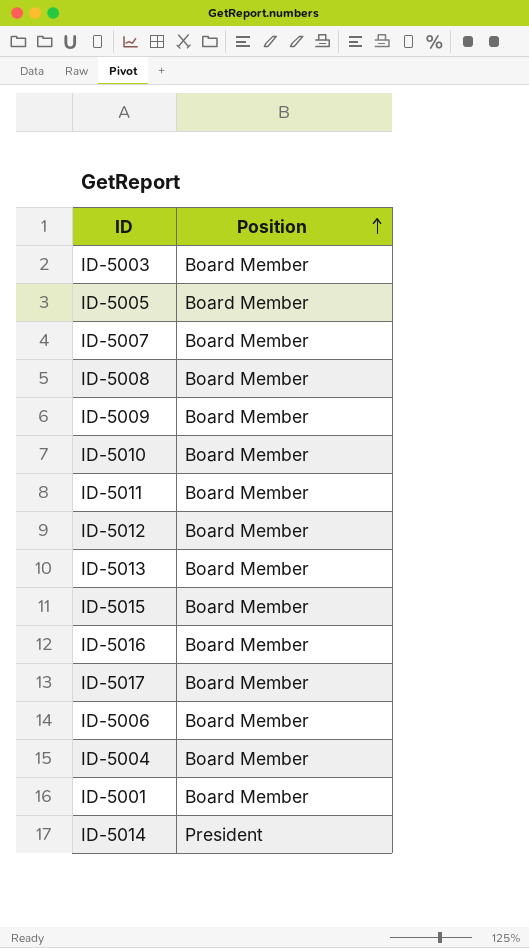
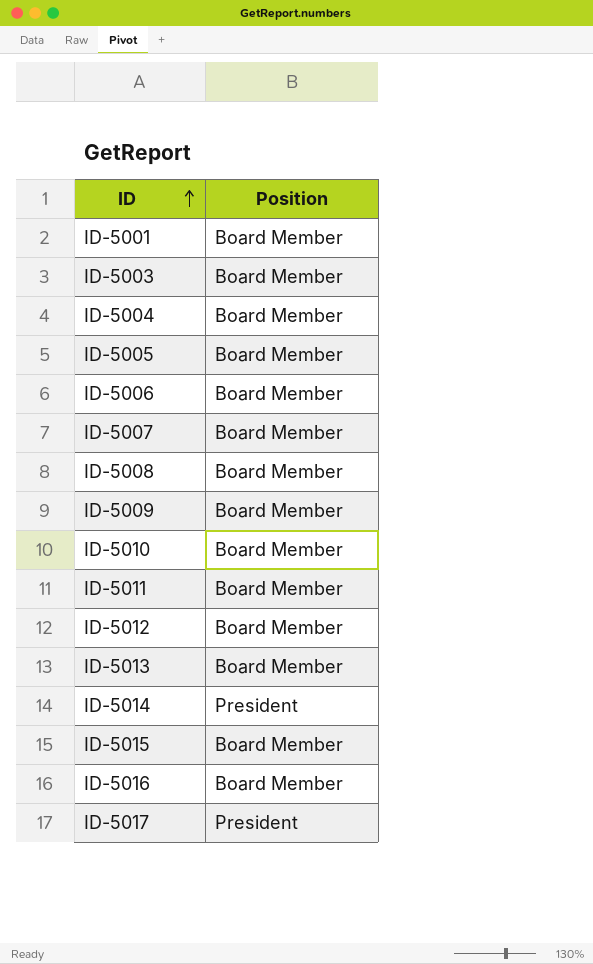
row order: Position ascending -> ID ascending
ID-5017 | Position: Board Member -> President

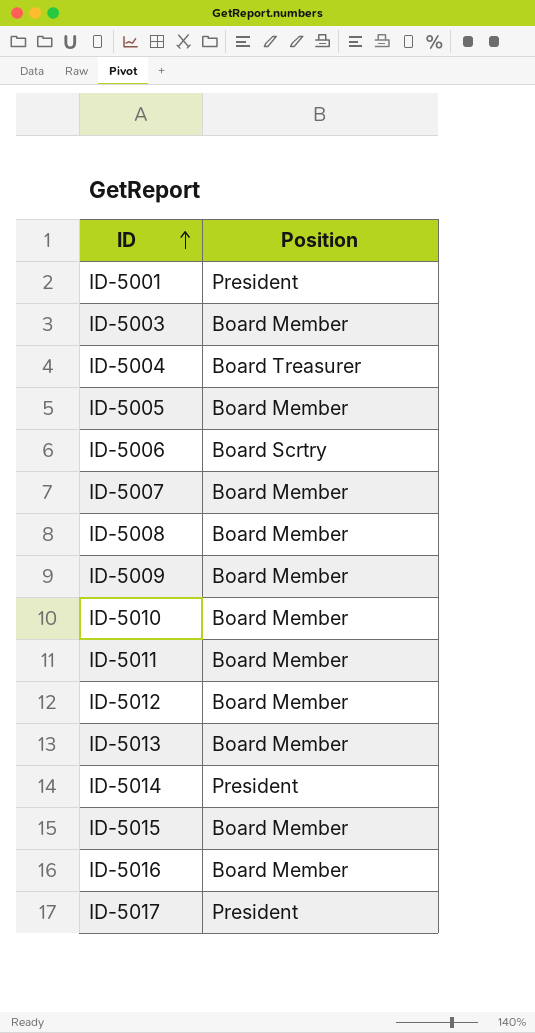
ID-5001 | Position: Board Member -> President
ID-5004 | Position: Board Member -> Board Treasurer
ID-5006 | Position: Board Member -> Board Scrtry

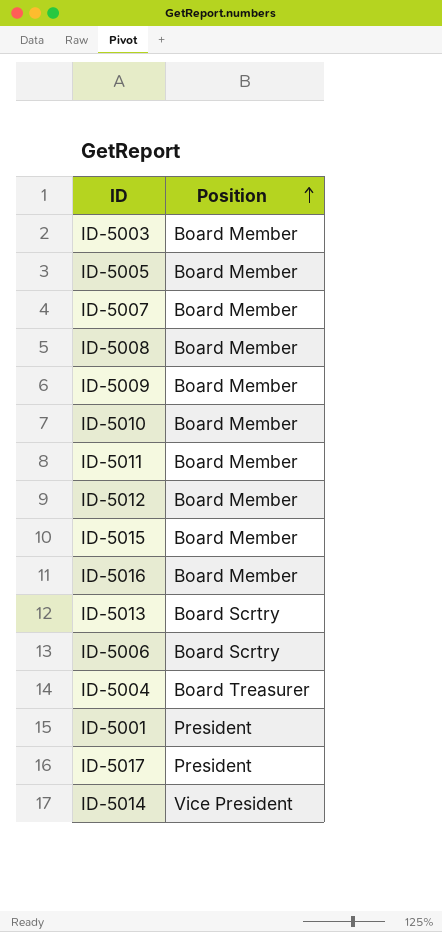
row order: ID ascending -> Position ascending
ID-5013 | Position: Board Member -> Board Scrtry
ID-5014 | Position: President -> Vice President

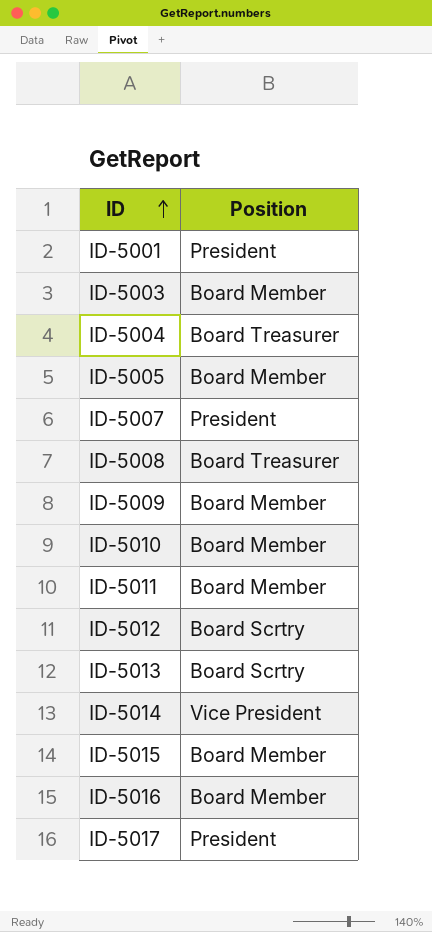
row order: Position ascending -> ID ascending
row ID-5006: Board Scrtry -> none
ID-5007 | Position: Board Member -> President
ID-5008 | Position: Board Member -> Board Treasurer
ID-5012 | Position: Board Member -> Board Scrtry

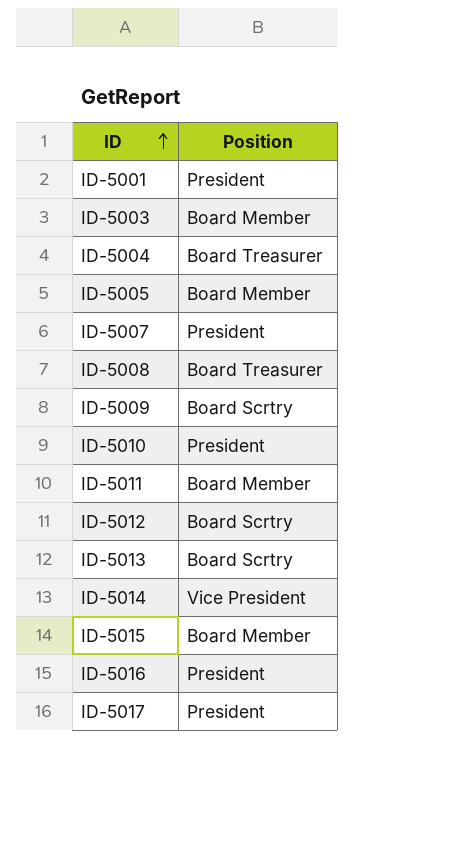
ID-5009 | Position: Board Member -> Board Scrtry
ID-5010 | Position: Board Member -> President
ID-5016 | Position: Board Member -> President

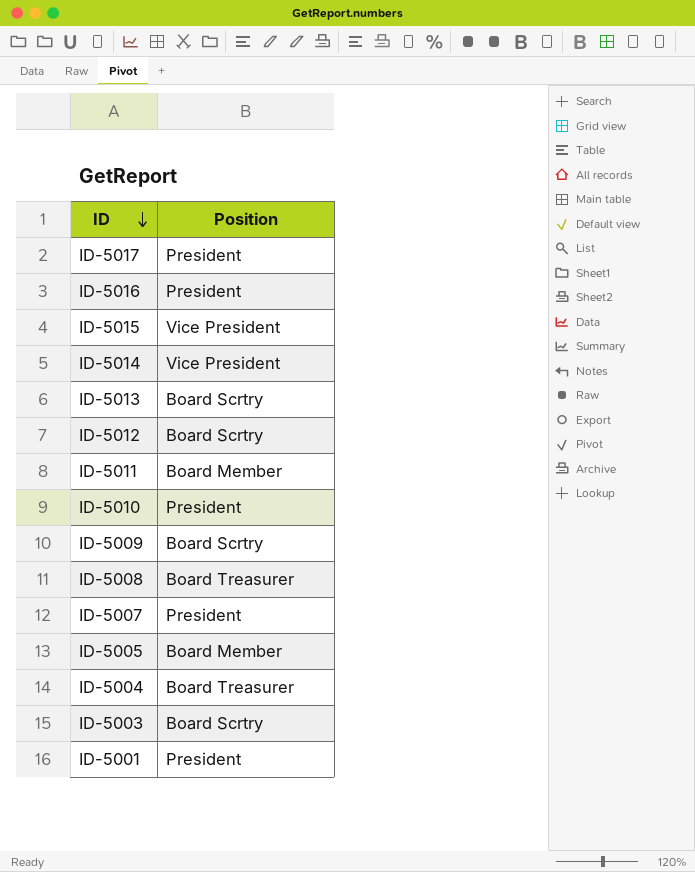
row order: ID ascending -> ID descending
ID-5015 | Position: Board Member -> Vice President
ID-5003 | Position: Board Member -> Board Scrtry

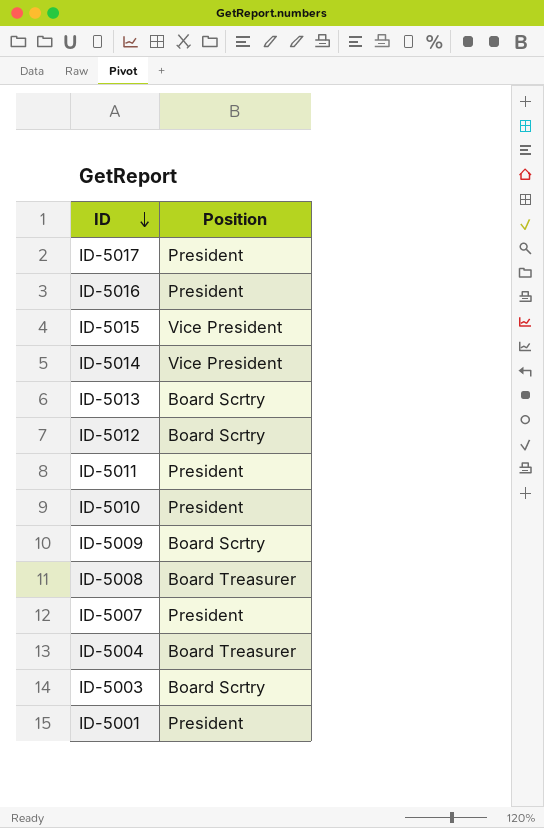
row ID-5005: Board Member -> none
ID-5011 | Position: Board Member -> President

